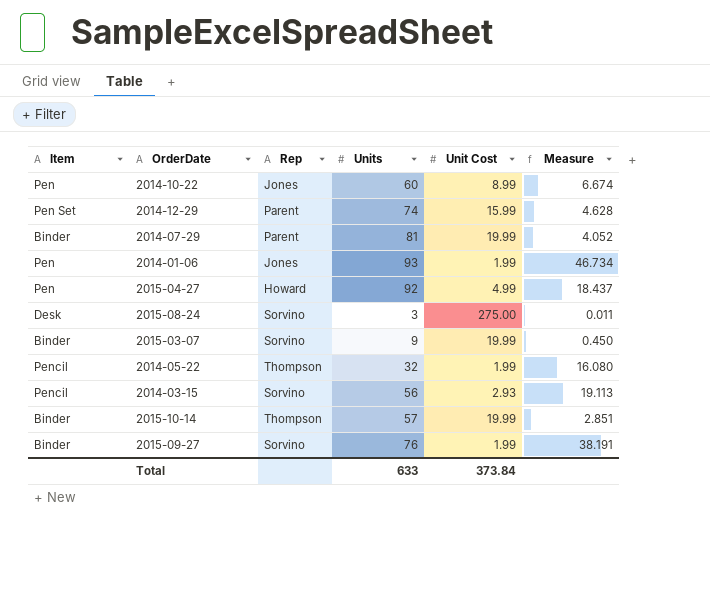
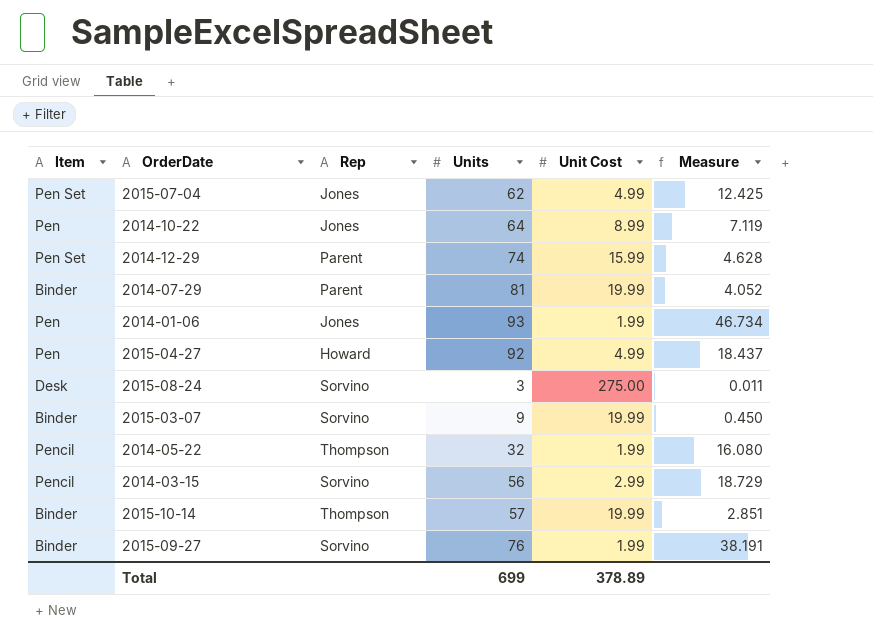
row 2015-07-04: none -> Pen Set | Jones | 62 | 4.99 | 12.425
2014-10-22 | Units: 60 -> 64
2014-10-22 | Measure: 6.674 -> 7.119
2014-03-15 | Unit Cost: 2.93 -> 2.99
2014-03-15 | Measure: 19.113 -> 18.729
Total | Units: 633 -> 699
Total | Unit Cost: 373.84 -> 378.89

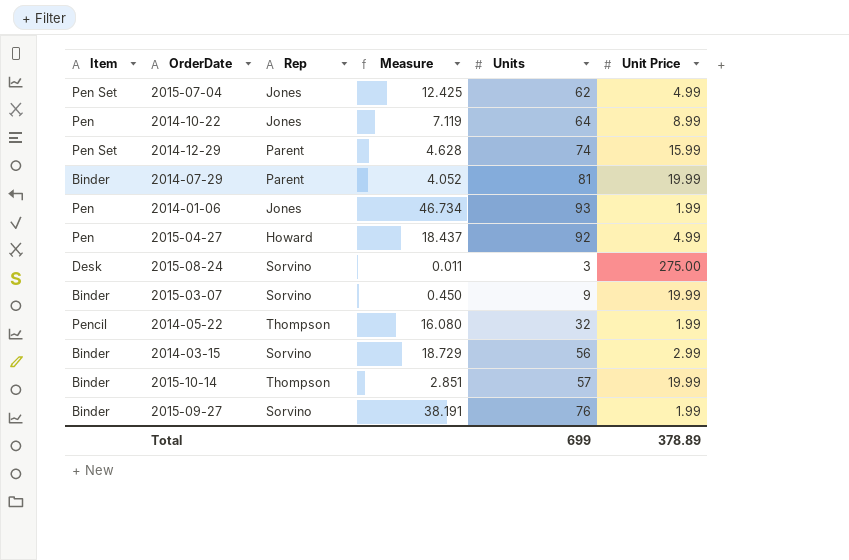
column Measure | position: 6 -> 4
column name: Unit Cost -> Unit Price
2014-03-15 | Item: Pencil -> Binder

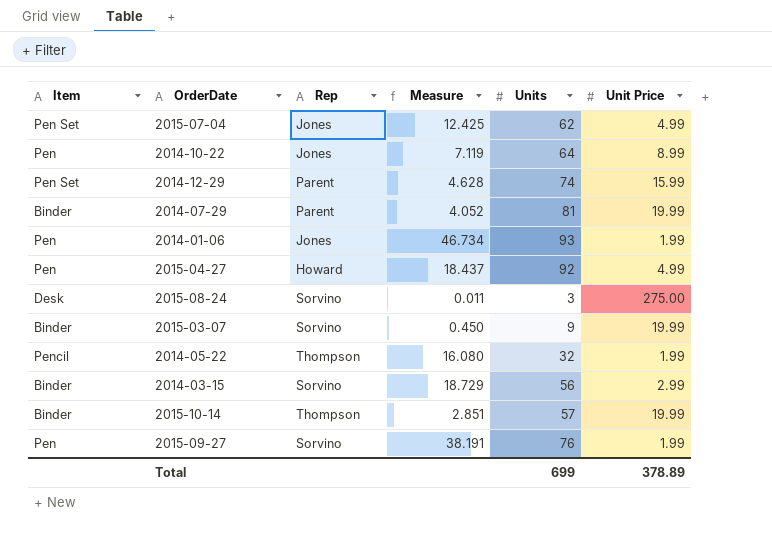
2015-09-27 | Item: Binder -> Pen

